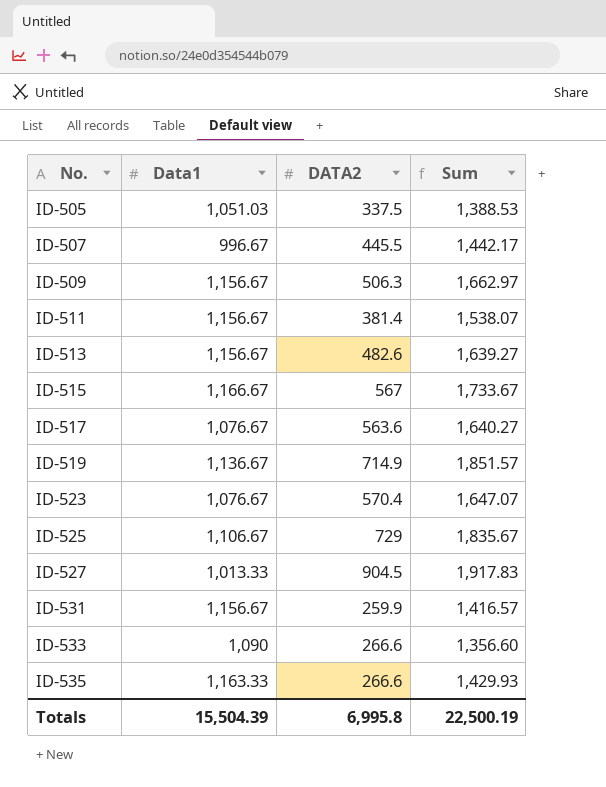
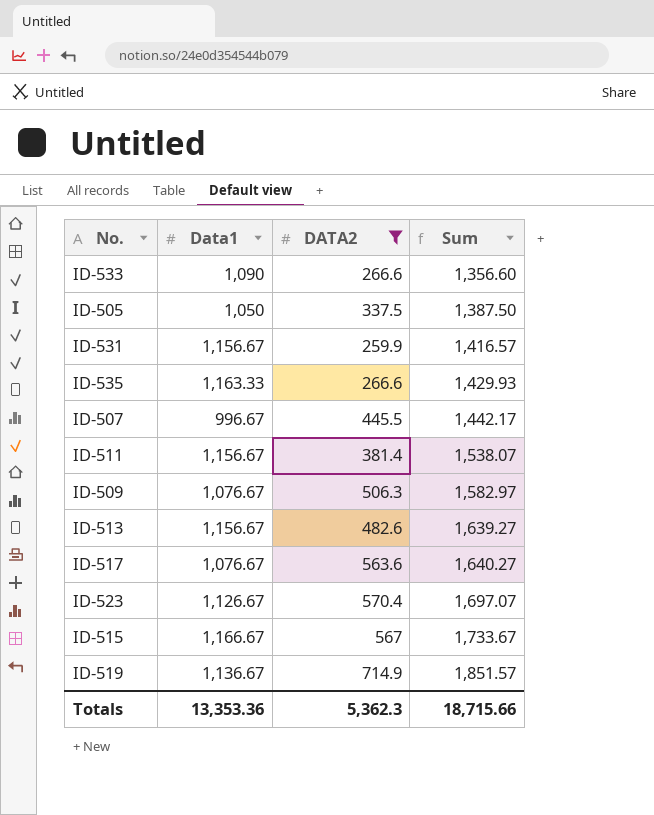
filter: none -> DATA2 <= 714.9
row order: No. ascending -> Sum ascending
ID-505 | Data1: 1,051.03 -> 1,050
ID-505 | Sum: 1,388.53 -> 1,387.50
ID-509 | Data1: 1,156.67 -> 1,076.67
ID-509 | Sum: 1,662.97 -> 1,582.97
ID-523 | Data1: 1,076.67 -> 1,126.67
ID-523 | Sum: 1,647.07 -> 1,697.07
Totals | Data1: 15,504.39 -> 13,353.36
Totals | DATA2: 6,995.8 -> 5,362.3
Totals | Sum: 22,500.19 -> 18,715.66

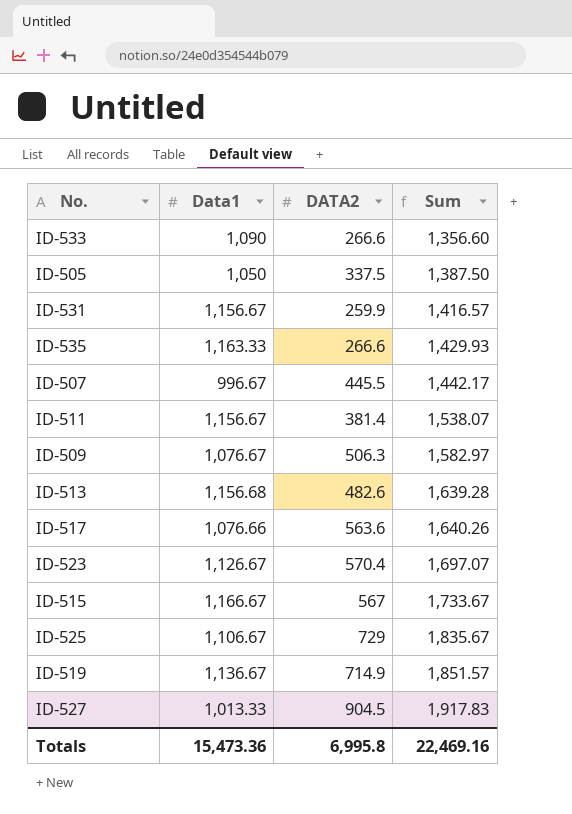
filter: DATA2 <= 714.9 -> none
ID-513 | Data1: 1,156.67 -> 1,156.68
ID-513 | Sum: 1,639.27 -> 1,639.28
ID-517 | Data1: 1,076.67 -> 1,076.66
ID-517 | Sum: 1,640.27 -> 1,640.26
Totals | Data1: 13,353.36 -> 15,473.36
Totals | DATA2: 5,362.3 -> 6,995.8
Totals | Sum: 18,715.66 -> 22,469.16

